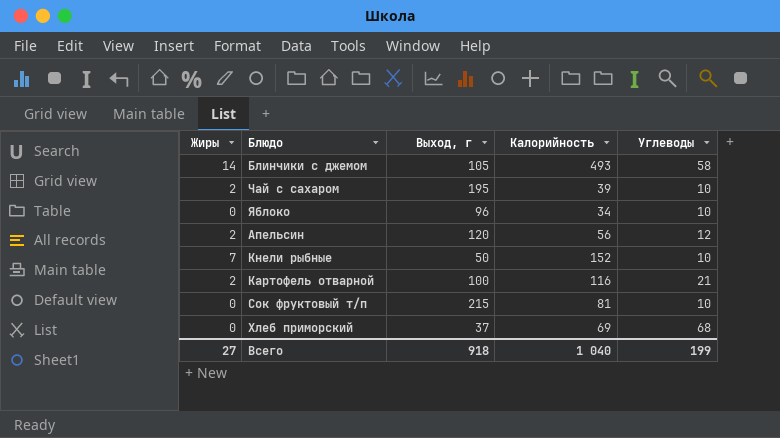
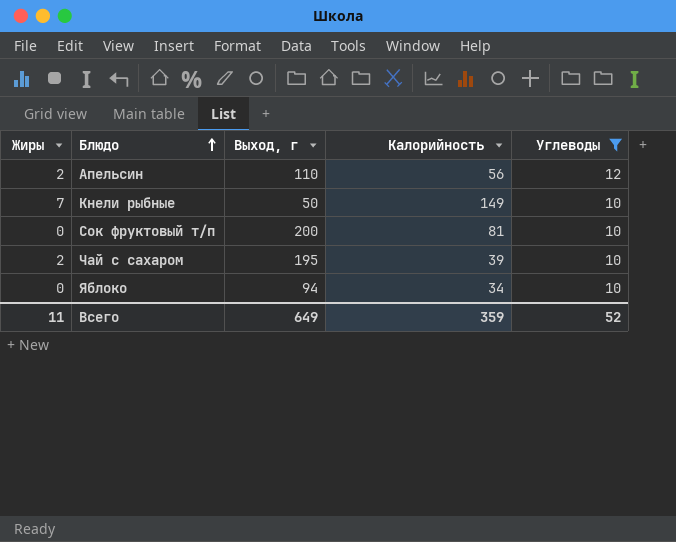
filter: none -> Углеводы <= 12
row order: none -> Блюдо ascending
Апельсин | Выход, г: 120 -> 110
Кнели рыбные | Калорийность: 152 -> 149
Сок фруктовый т/п | Выход, г: 215 -> 200
Яблоко | Выход, г: 96 -> 94
Всего | Жиры: 27 -> 11
Всего | Выход, г: 918 -> 649
Всего | Калорийность: 1 040 -> 359
Всего | Углеводы: 199 -> 52

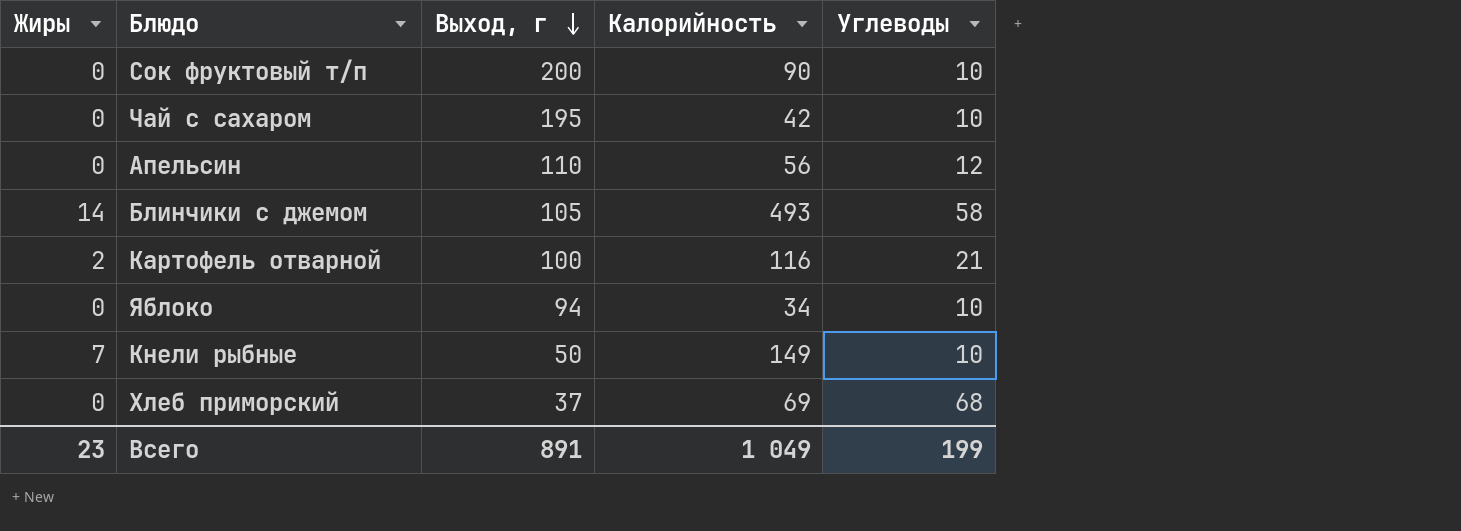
filter: Углеводы <= 12 -> none
row order: Блюдо ascending -> Выход, г descending
Сок фруктовый т/п | Калорийность: 81 -> 90
Чай с сахаром | Жиры: 2 -> 0
Чай с сахаром | Калорийность: 39 -> 42
Апельсин | Жиры: 2 -> 0
Всего | Жиры: 11 -> 23
Всего | Выход, г: 649 -> 891
Всего | Калорийность: 359 -> 1 049
Всего | Углеводы: 52 -> 199

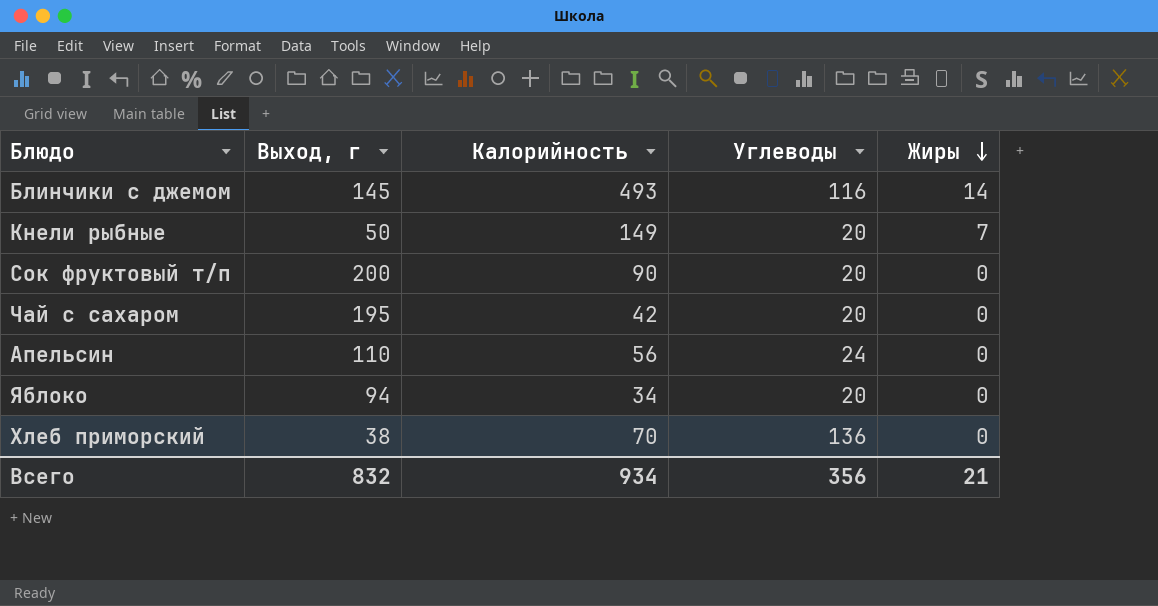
row order: Выход, г descending -> Жиры descending
column Жиры | position: 1 -> 5
row Картофель отварной: 2 | 100 | 116 | 21 -> none
Блинчики с джемом | Выход, г: 105 -> 145
Блинчики с джемом | Углеводы: 58 -> 116
Кнели рыбные | Углеводы: 10 -> 20
Сок фруктовый т/п | Углеводы: 10 -> 20
Чай с сахаром | Углеводы: 10 -> 20
Апельсин | Углеводы: 12 -> 24
Яблоко | Углеводы: 10 -> 20
Хлеб приморский | Выход, г: 37 -> 38
Хлеб приморский | Калорийность: 69 -> 70
Хлеб приморский | Углеводы: 68 -> 136
Всего | Выход, г: 891 -> 832
Всего | Калорийность: 1 049 -> 934
Всего | Углеводы: 199 -> 356
Всего | Жиры: 23 -> 21

